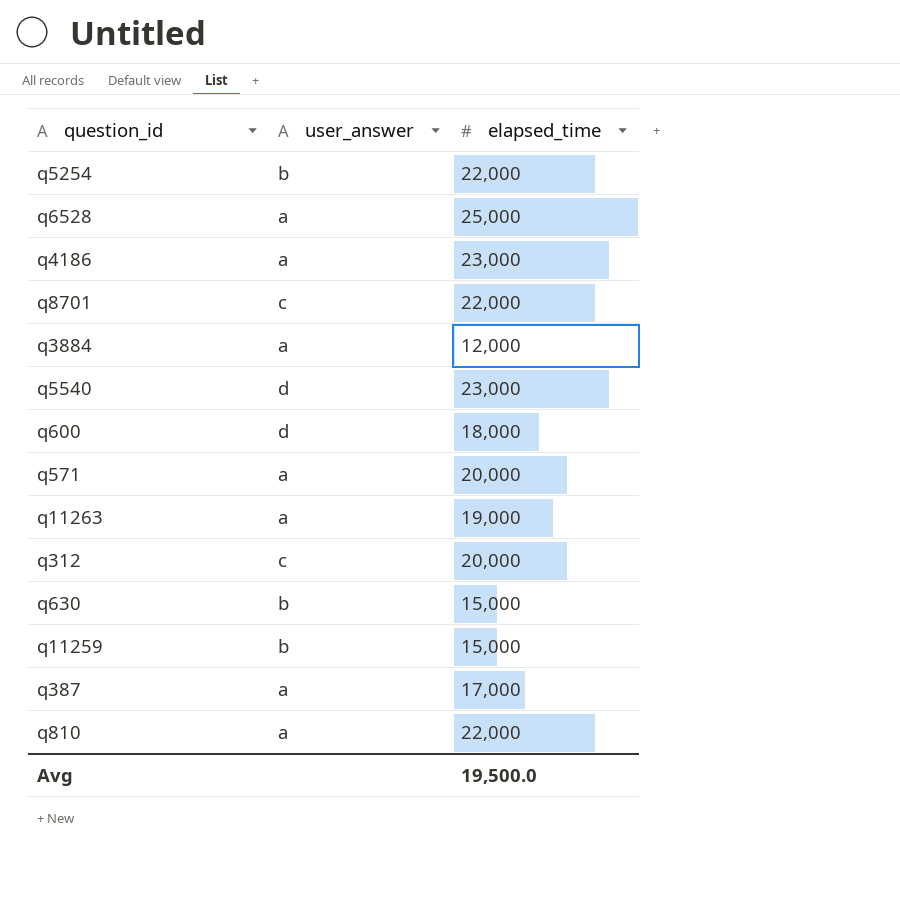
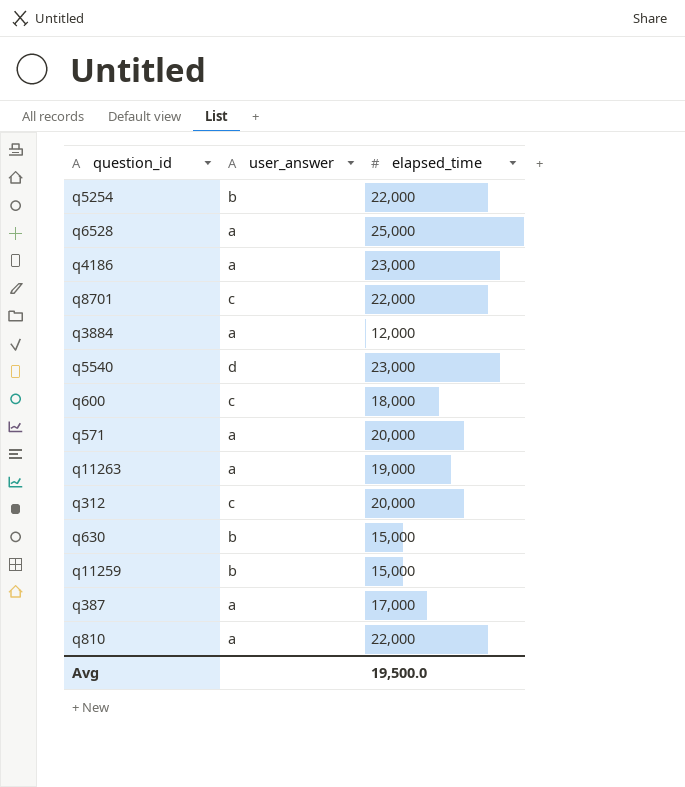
q600 | user_answer: d -> c

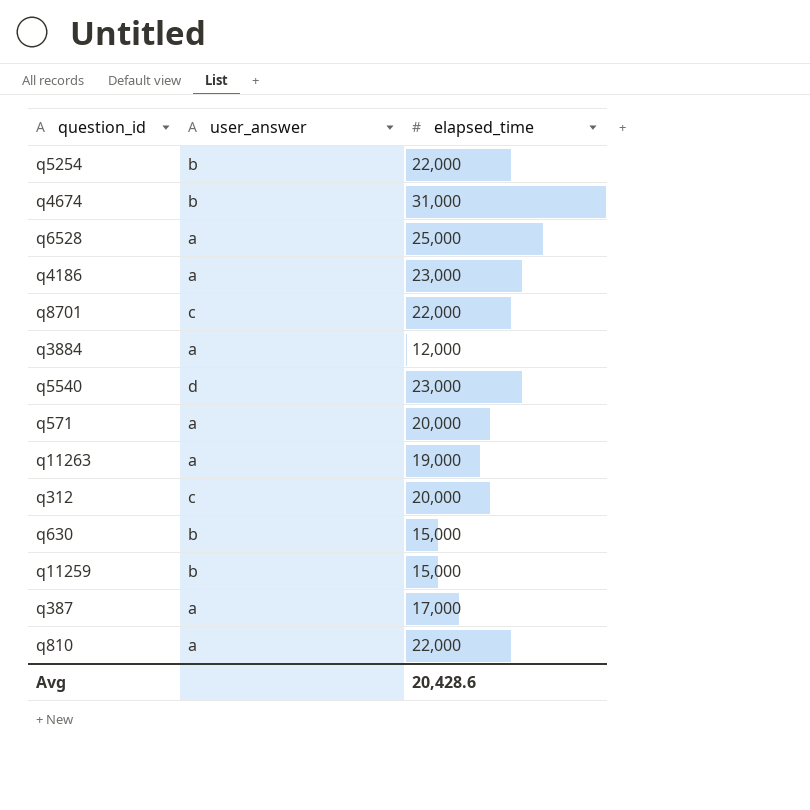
row q600: c | 18,000 -> none
row q4674: none -> b | 31,000
Avg | elapsed_time: 19,500.0 -> 20,428.6

